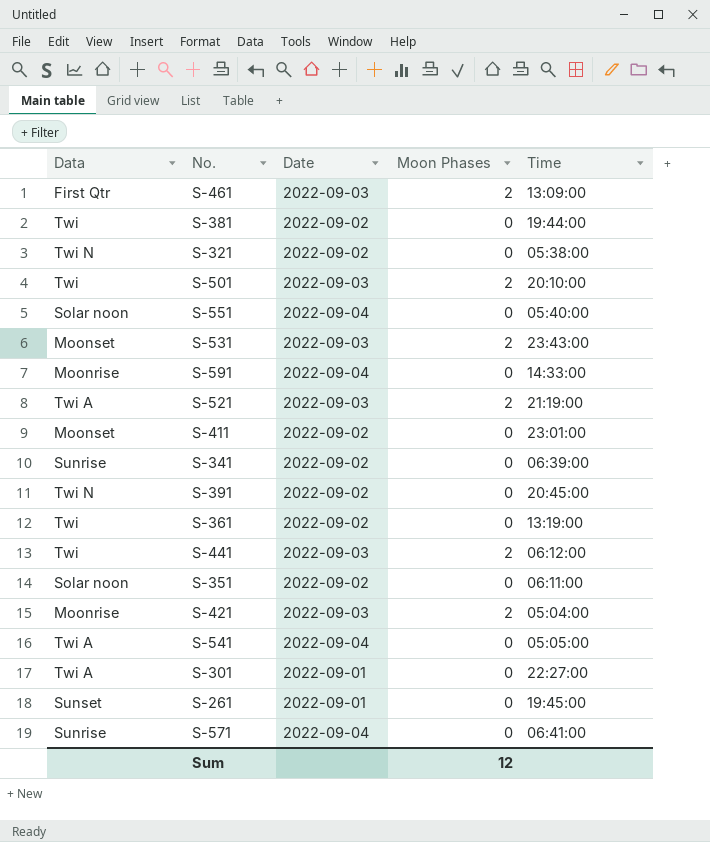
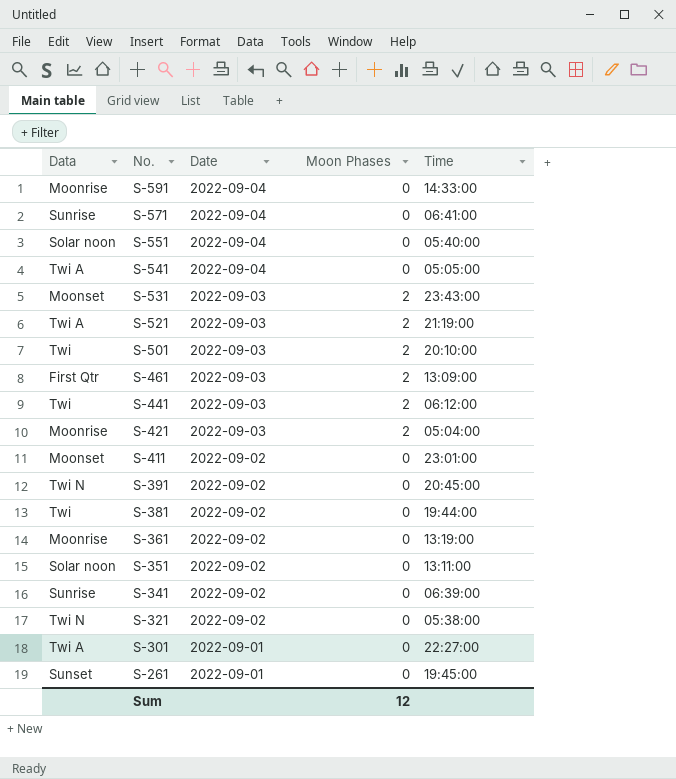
row order: none -> No. descending
S-361 | Data: Twi -> Moonrise
S-351 | Time: 06:11:00 -> 13:11:00

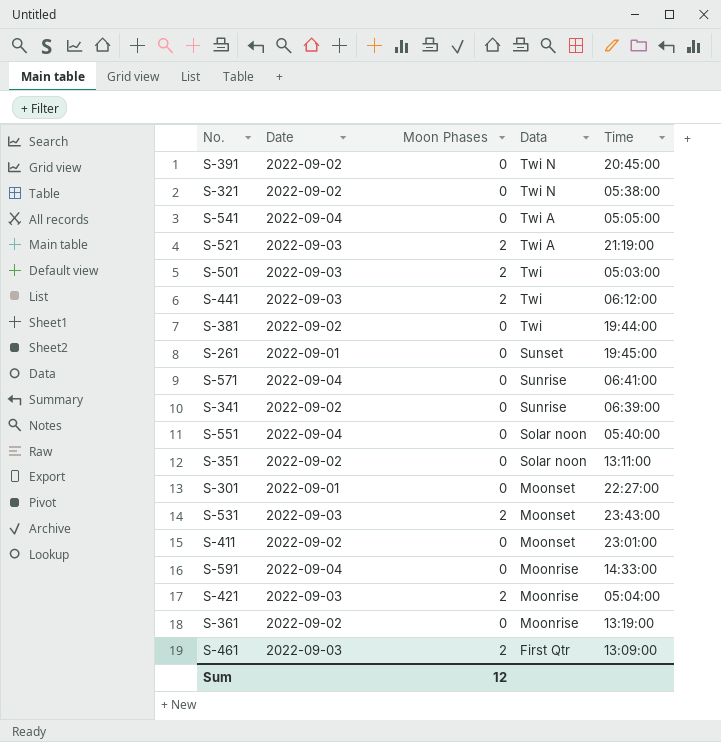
row order: No. descending -> Data descending
column Data | position: 1 -> 4
S-501 | Time: 20:10:00 -> 05:03:00
S-301 | Data: Twi A -> Moonset

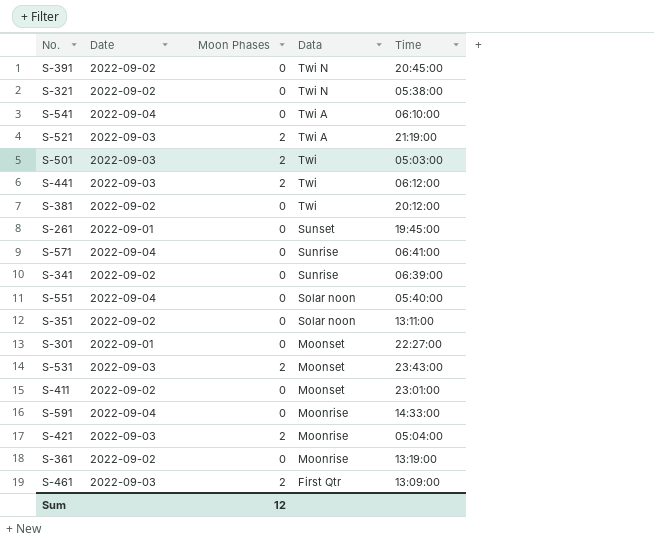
S-541 | Time: 05:05:00 -> 06:10:00
S-381 | Time: 19:44:00 -> 20:12:00

